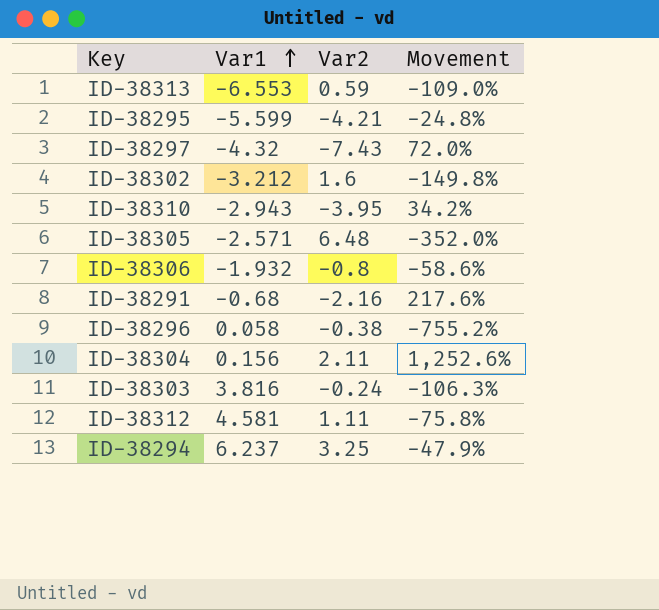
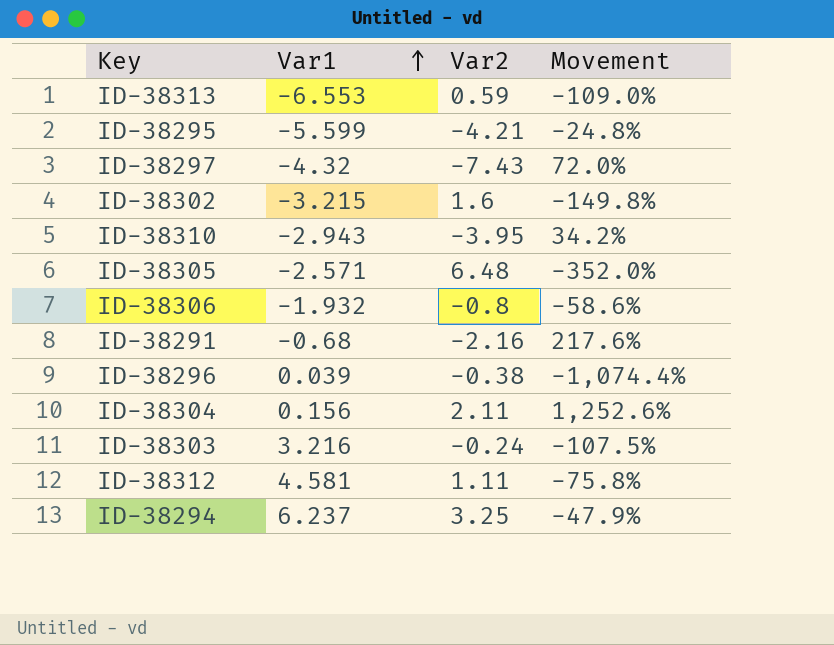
ID-38302 | Var1: -3.212 -> -3.215
ID-38296 | Var1: 0.058 -> 0.039
ID-38296 | Movement: -755.2% -> -1,074.4%
ID-38303 | Var1: 3.816 -> 3.216
ID-38303 | Movement: -106.3% -> -107.5%

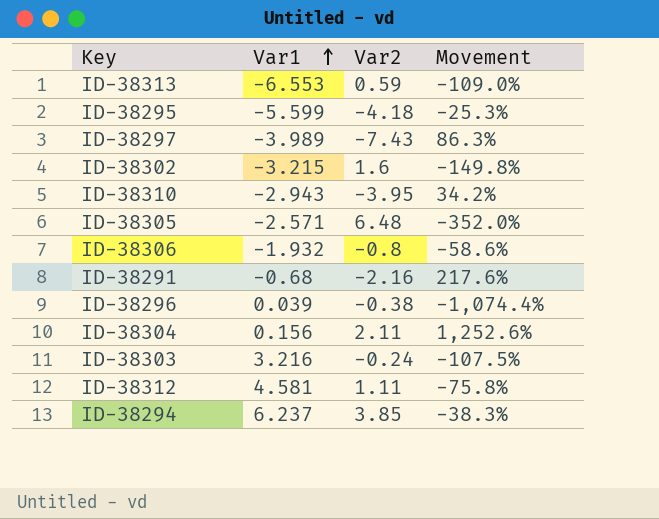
ID-38295 | Var2: -4.21 -> -4.18
ID-38295 | Movement: -24.8% -> -25.3%
ID-38297 | Var1: -4.32 -> -3.989
ID-38297 | Movement: 72.0% -> 86.3%
ID-38294 | Var2: 3.25 -> 3.85
ID-38294 | Movement: -47.9% -> -38.3%

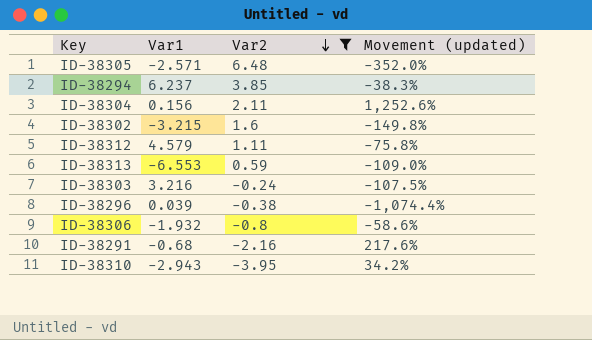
filter: none -> Var2 >= -3.95
row order: Var1 ascending -> Var2 descending
column name: Movement -> Movement (updated)
ID-38312 | Var1: 4.581 -> 4.579

